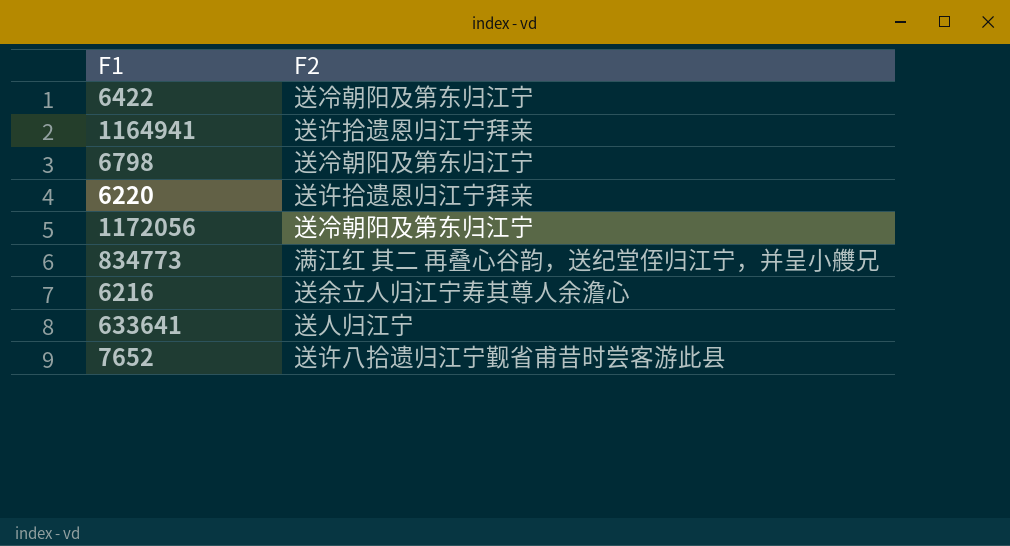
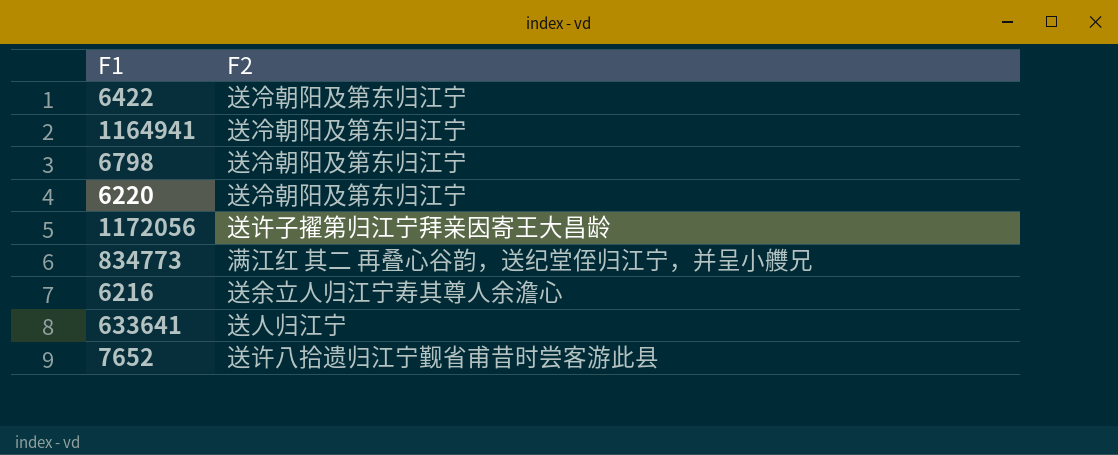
1164941 | F2: 送许拾遗恩归江宁拜亲 -> 送冷朝阳及第东归江宁
6220 | F2: 送许拾遗恩归江宁拜亲 -> 送冷朝阳及第东归江宁
1172056 | F2: 送冷朝阳及第东归江宁 -> 送许子擢第归江宁拜亲因寄王大昌龄

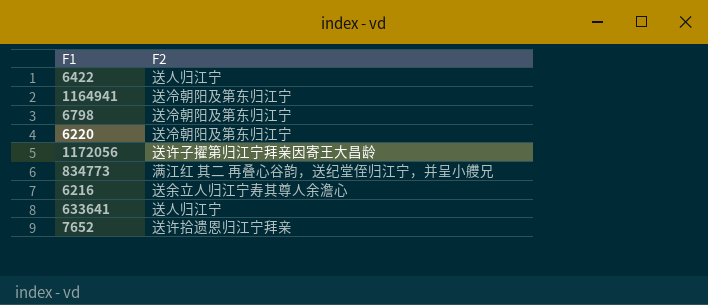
6422 | F2: 送冷朝阳及第东归江宁 -> 送人归江宁
7652 | F2: 送许八拾遗归江宁觐省甫昔时尝客游此县 -> 送许拾遗恩归江宁拜亲

